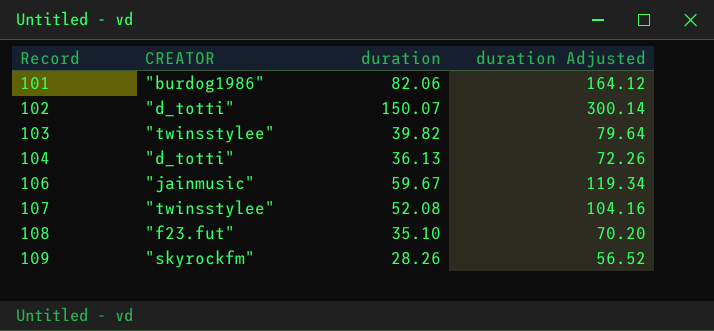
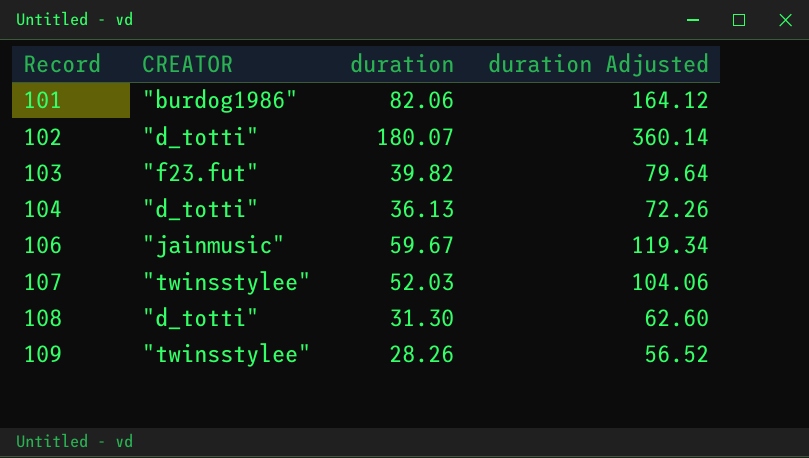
102 | duration: 150.07 -> 180.07
102 | duration Adjusted: 300.14 -> 360.14
103 | CREATOR: "twinsstylee" -> "f23.fut"
107 | duration: 52.08 -> 52.03
107 | duration Adjusted: 104.16 -> 104.06
108 | CREATOR: "f23.fut" -> "d_totti"
108 | duration: 35.10 -> 31.30
108 | duration Adjusted: 70.20 -> 62.60
109 | CREATOR: "skyrockfm" -> "twinsstylee"

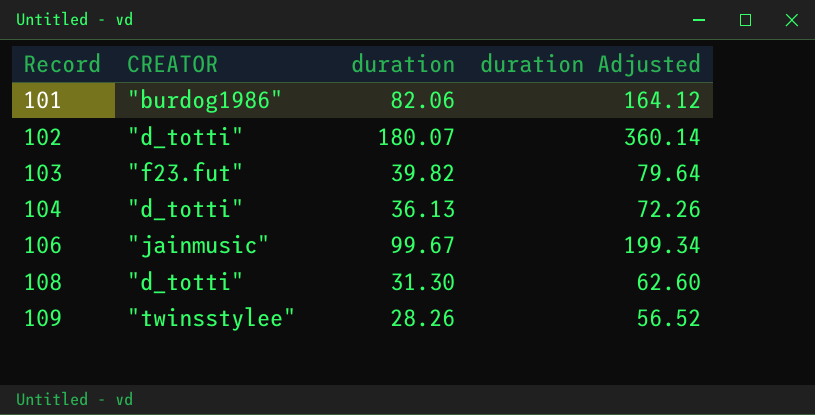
row 107: "twinsstylee" | 52.03 | 104.06 -> none
106 | duration: 59.67 -> 99.67
106 | duration Adjusted: 119.34 -> 199.34

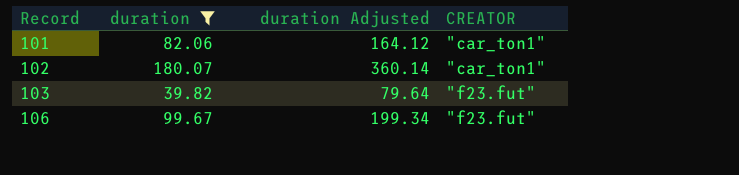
filter: none -> duration >= 39.82
column CREATOR | position: 2 -> 4
101 | CREATOR: "burdog1986" -> "car_ton1"
102 | CREATOR: "d_totti" -> "car_ton1"
106 | CREATOR: "jainmusic" -> "f23.fut"

